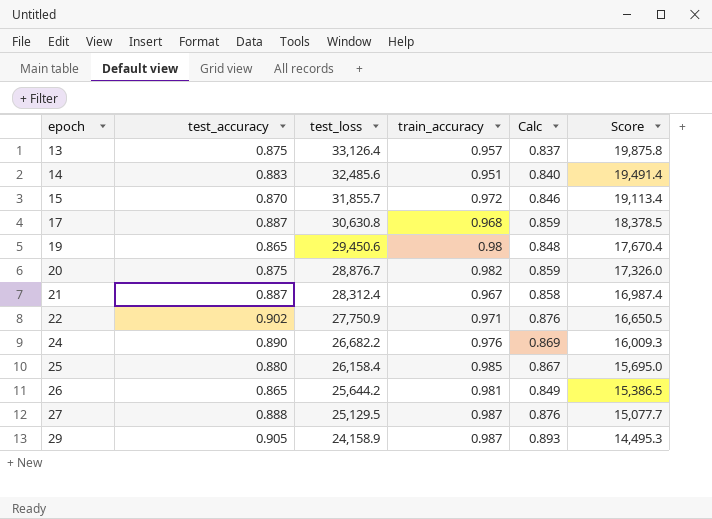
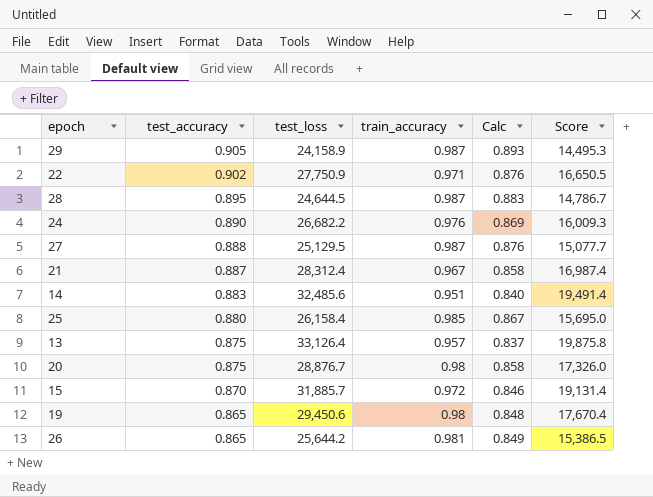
row order: epoch ascending -> test_accuracy descending
row 17: 0.887 | 30,630.8 | 0.968 | 0.859 | 18,378.5 -> none
row 28: none -> 0.895 | 24,644.5 | 0.987 | 0.883 | 14,786.7
20 | train_accuracy: 0.982 -> 0.98
20 | Calc: 0.859 -> 0.858
15 | test_loss: 31,855.7 -> 31,885.7
15 | Score: 19,113.4 -> 19,131.4

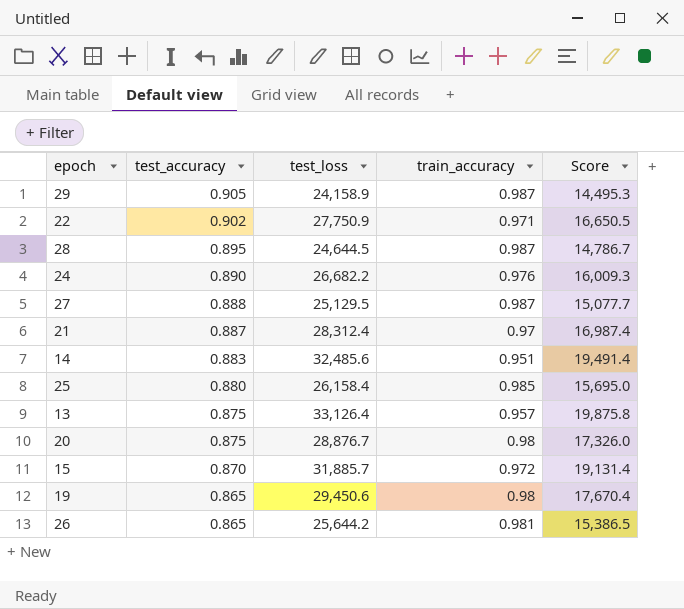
column Calc | formula: [test_accuracy] * [train_accuracy] -> none
21 | train_accuracy: 0.967 -> 0.97

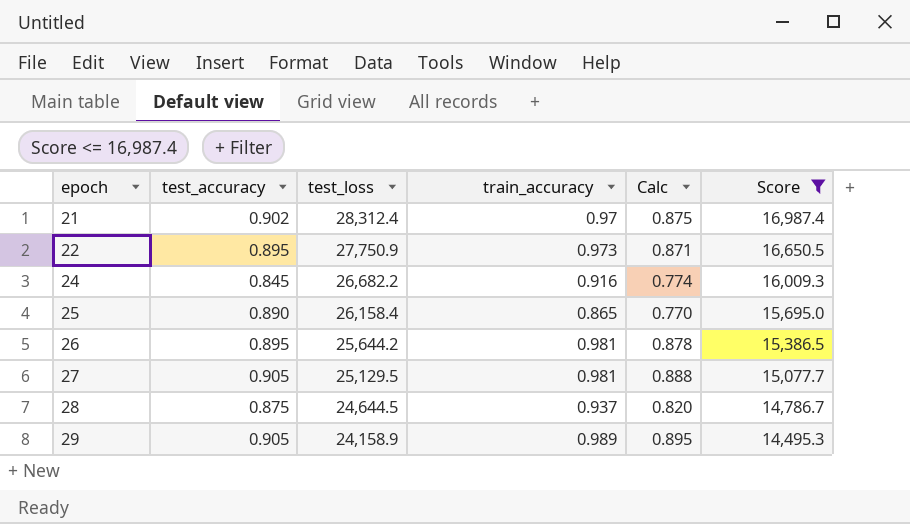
filter: none -> Score <= 16,987.4
row order: test_accuracy descending -> epoch ascending
column Calc | formula: none -> [test_accuracy] * [train_accuracy]
21 | test_accuracy: 0.887 -> 0.902
22 | test_accuracy: 0.902 -> 0.895
22 | train_accuracy: 0.971 -> 0.973
24 | test_accuracy: 0.890 -> 0.845
24 | train_accuracy: 0.976 -> 0.916
25 | test_accuracy: 0.880 -> 0.890
25 | train_accuracy: 0.985 -> 0.865
26 | test_accuracy: 0.865 -> 0.895
27 | test_accuracy: 0.888 -> 0.905
27 | train_accuracy: 0.987 -> 0.981
28 | test_accuracy: 0.895 -> 0.875
28 | train_accuracy: 0.987 -> 0.937
29 | train_accuracy: 0.987 -> 0.989

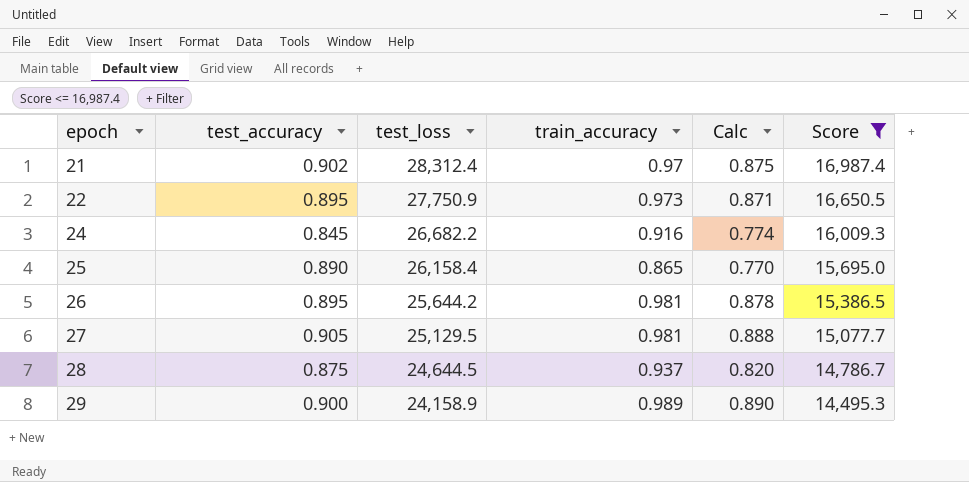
29 | test_accuracy: 0.905 -> 0.900
29 | Calc: 0.895 -> 0.890

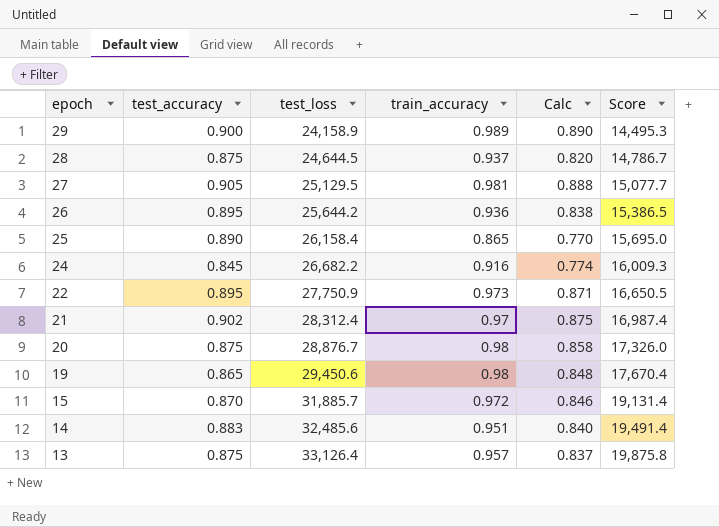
filter: Score <= 16,987.4 -> none
row order: epoch ascending -> epoch descending
26 | train_accuracy: 0.981 -> 0.936
26 | Calc: 0.878 -> 0.838

